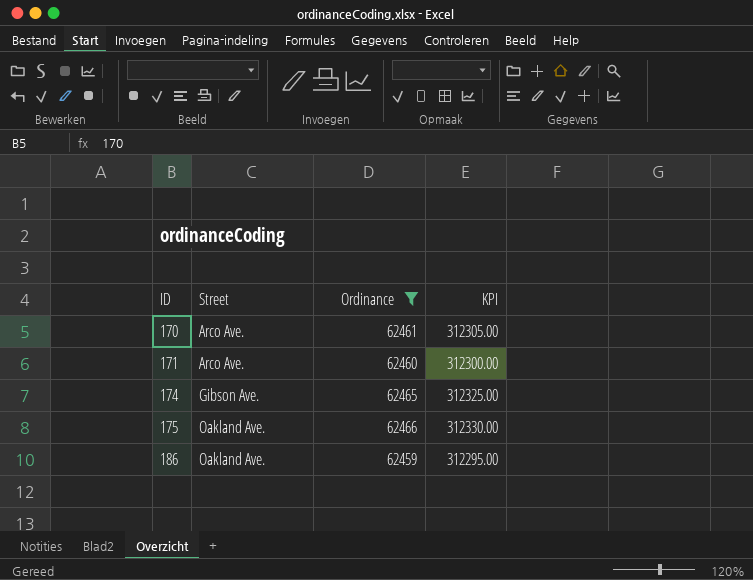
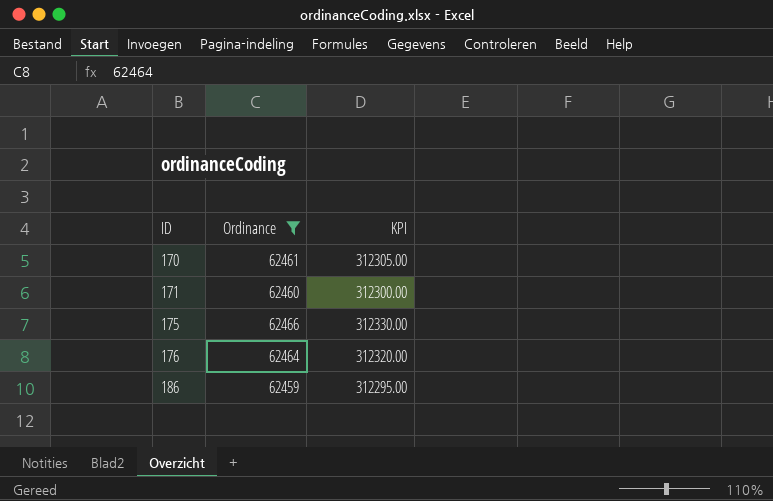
column Street | position: 2 -> none
row 174: Gibson Ave. | 62465 | 312325.00 -> none
row 176: none -> 62464 | 312320.00

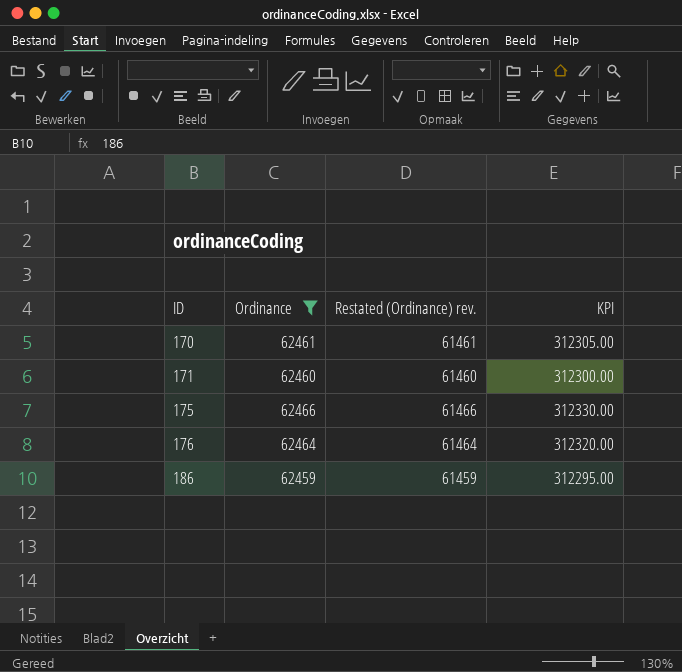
column Restated (Ordinance) rev. | formula: none -> [Ordinance] - 1000

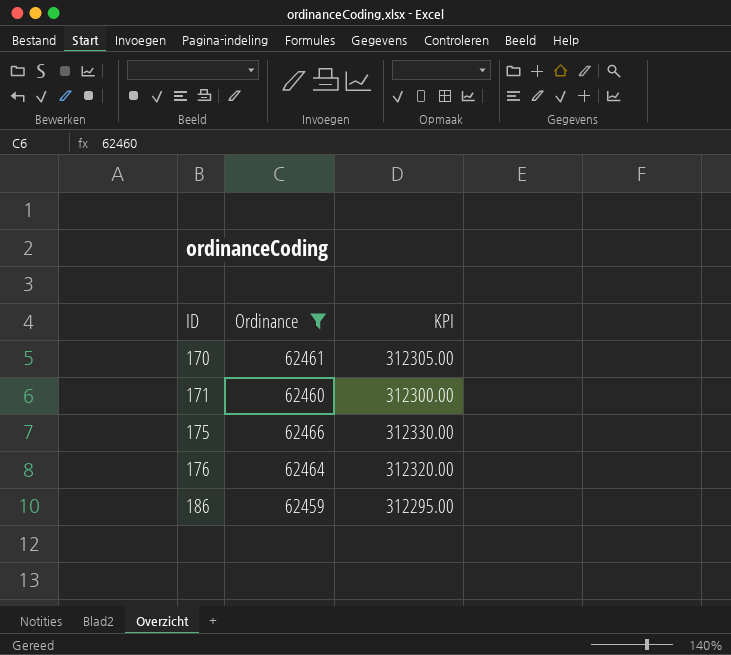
column Restated (Ordinance) rev. | formula: [Ordinance] - 1000 -> none

